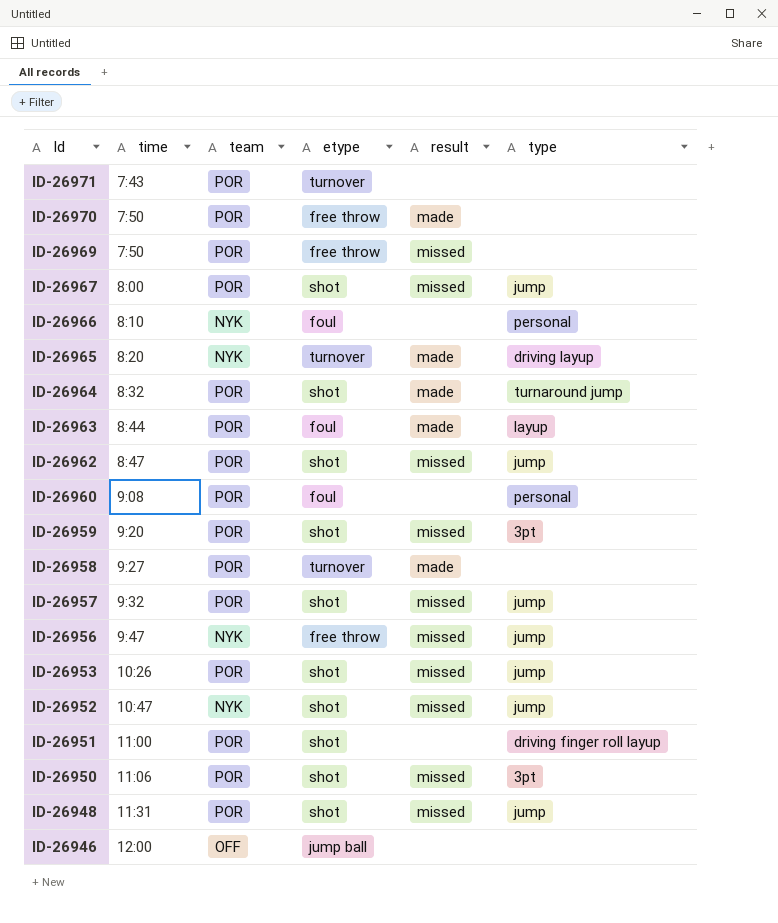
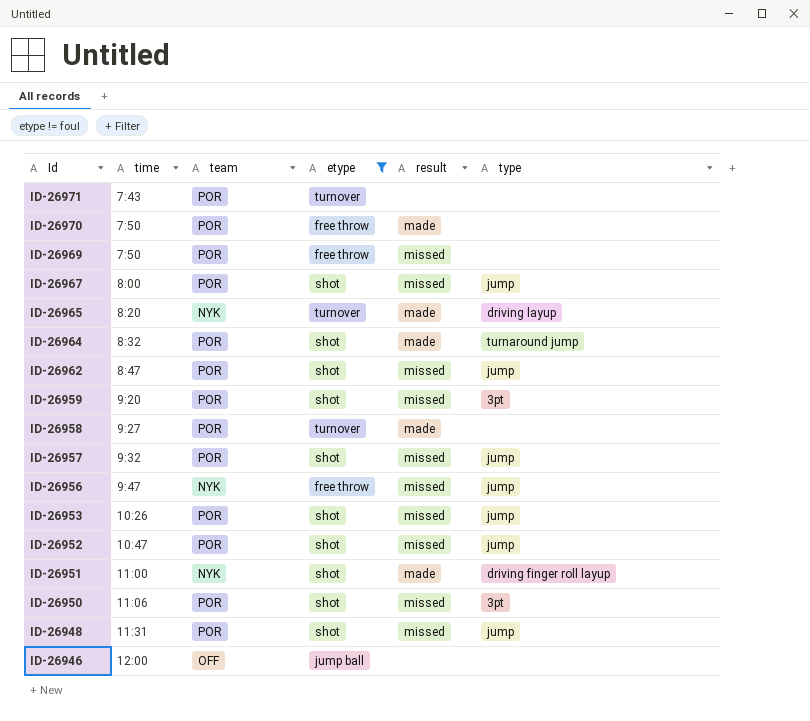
filter: none -> etype != foul
ID-26952 | team: NYK -> POR
ID-26951 | team: POR -> NYK
ID-26951 | result: none -> made

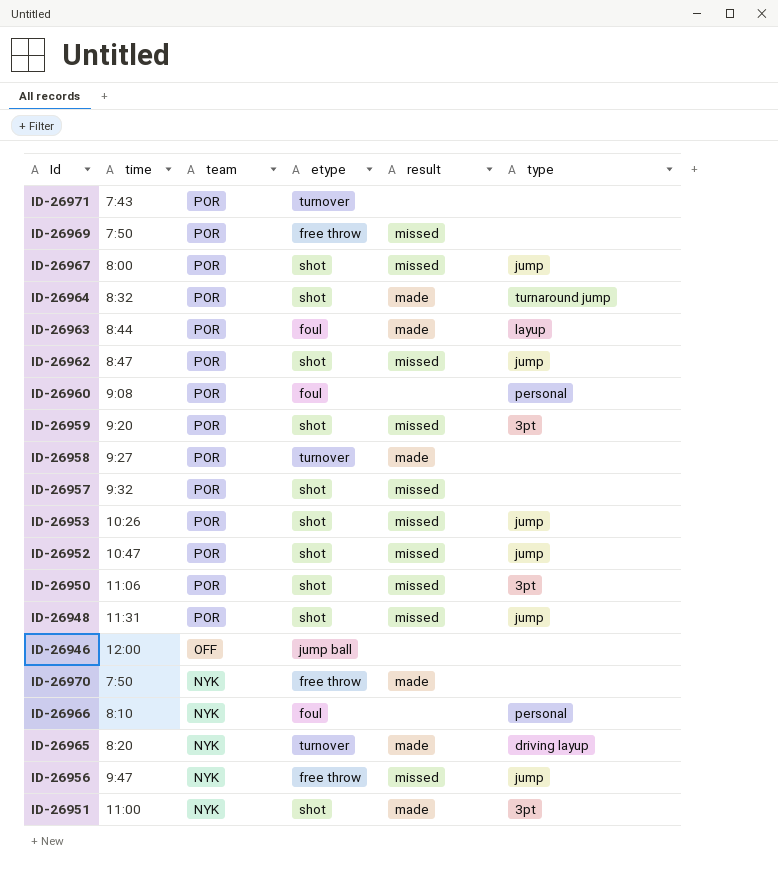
filter: etype != foul -> none
row order: Id descending -> team descending
ID-26957 | type: jump -> none
ID-26970 | team: POR -> NYK
ID-26951 | type: driving finger roll layup -> 3pt

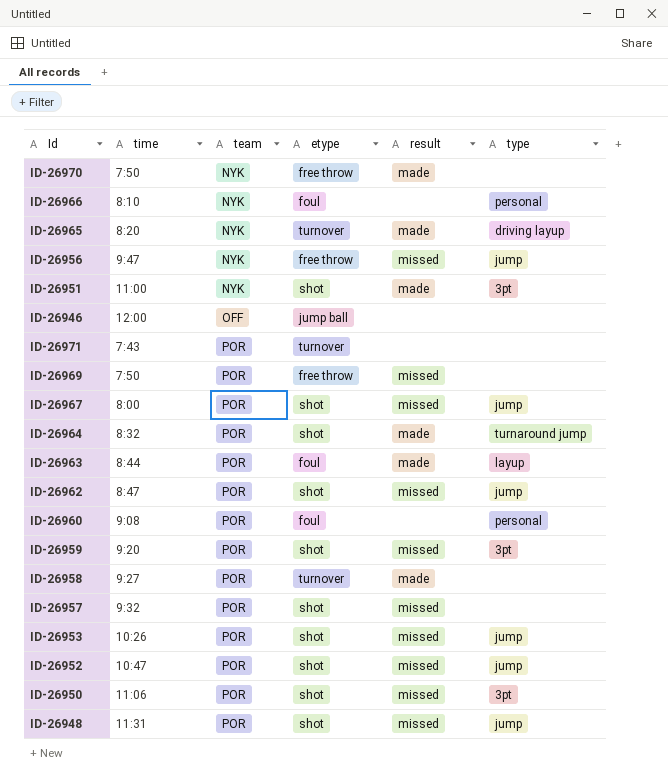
row order: team descending -> team ascending

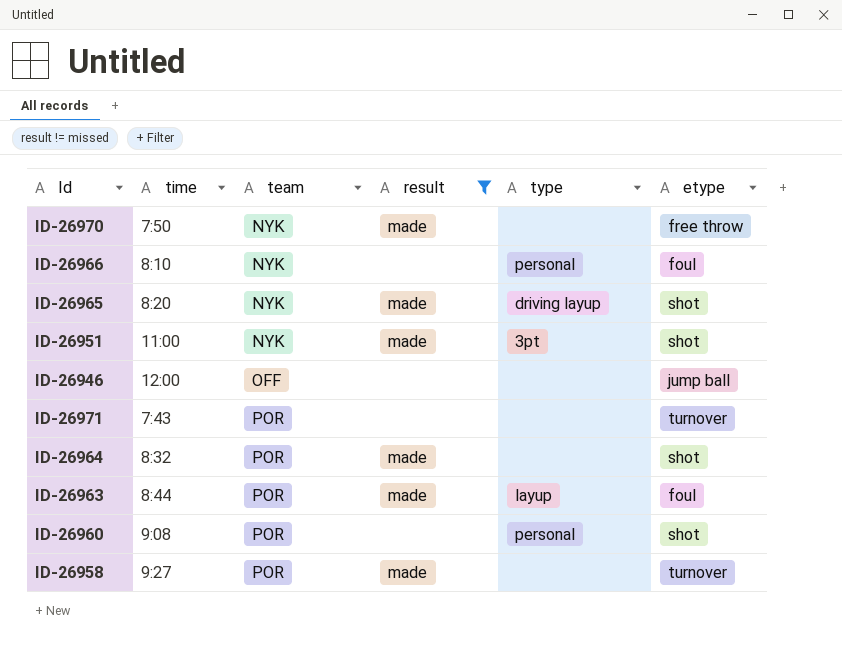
filter: none -> result != missed
column etype | position: 4 -> 6
ID-26965 | etype: turnover -> shot
ID-26964 | type: turnaround jump -> none
ID-26960 | etype: foul -> shot

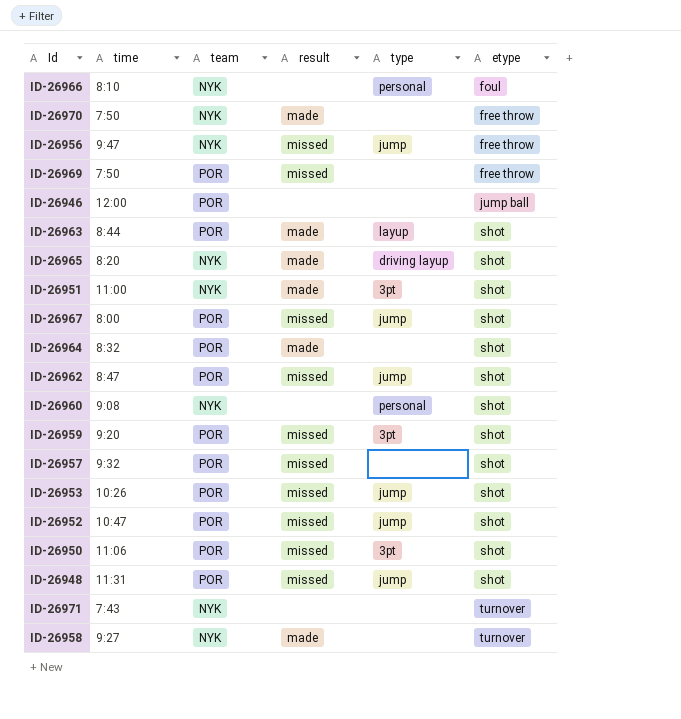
filter: result != missed -> none
row order: team ascending -> etype ascending
ID-26946 | team: OFF -> POR
ID-26963 | etype: foul -> shot
ID-26960 | team: POR -> NYK
ID-26971 | team: POR -> NYK
ID-26958 | team: POR -> NYK

